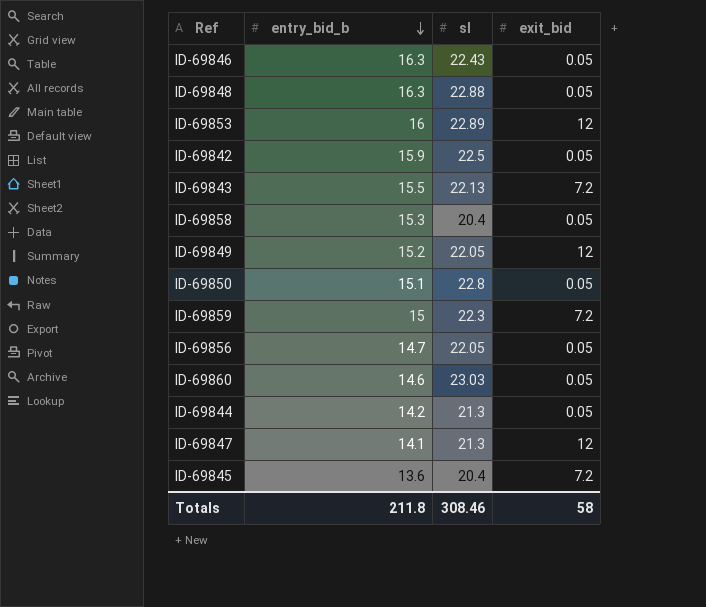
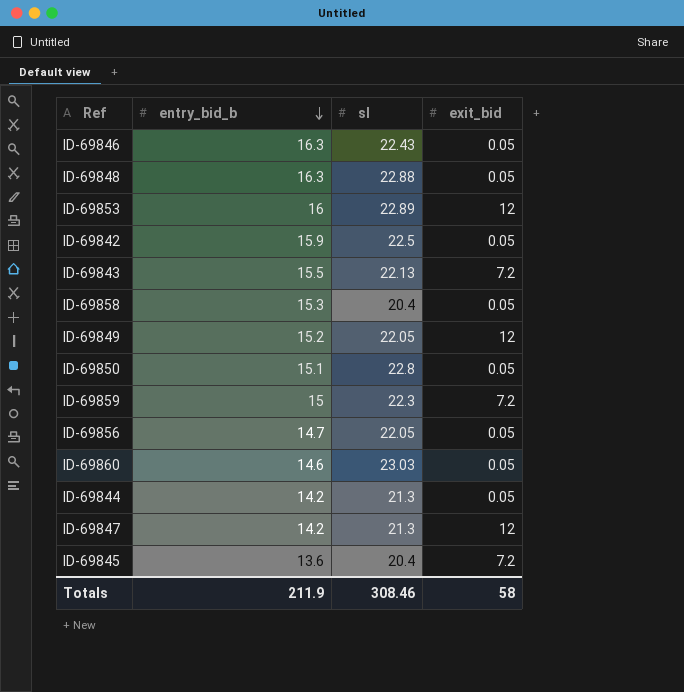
ID-69847 | entry_bid_b: 14.1 -> 14.2
Totals | entry_bid_b: 211.8 -> 211.9

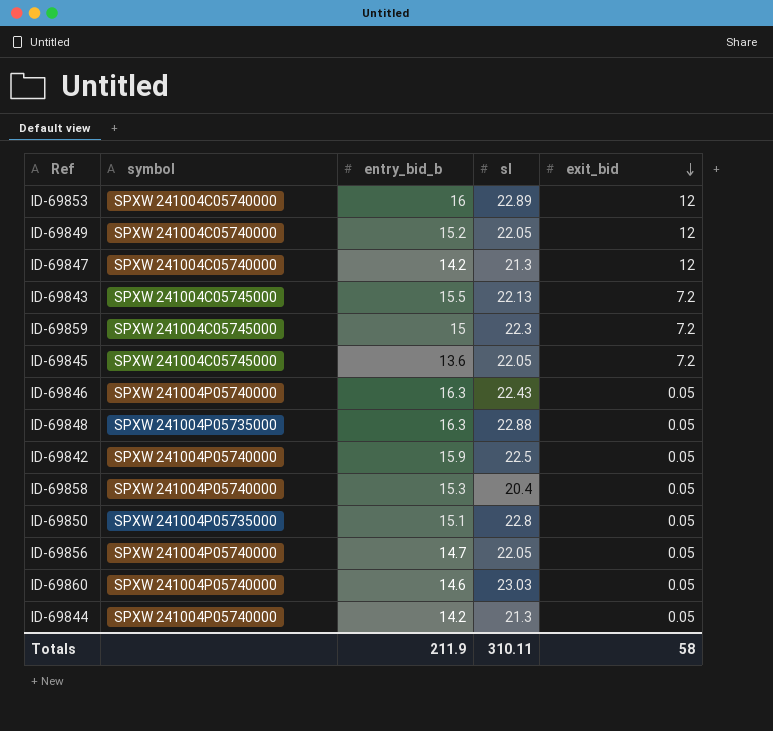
row order: entry_bid_b descending -> exit_bid descending
column symbol | position: none -> 2
ID-69845 | sl: 20.4 -> 22.05
Totals | sl: 308.46 -> 310.11

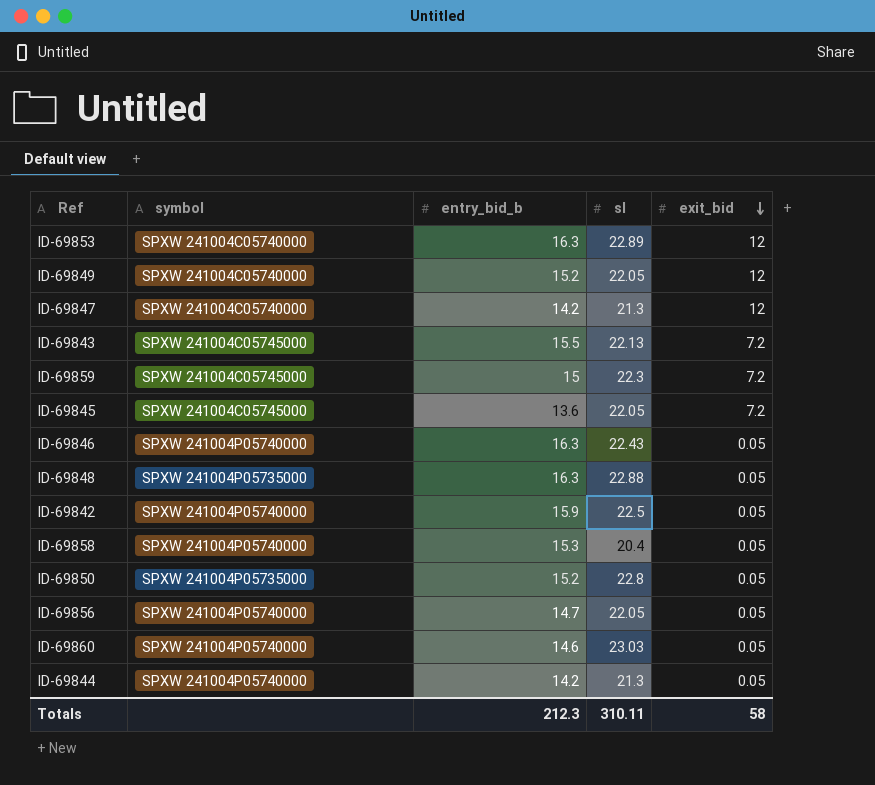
ID-69853 | entry_bid_b: 16 -> 16.3
ID-69850 | entry_bid_b: 15.1 -> 15.2
Totals | entry_bid_b: 211.9 -> 212.3

